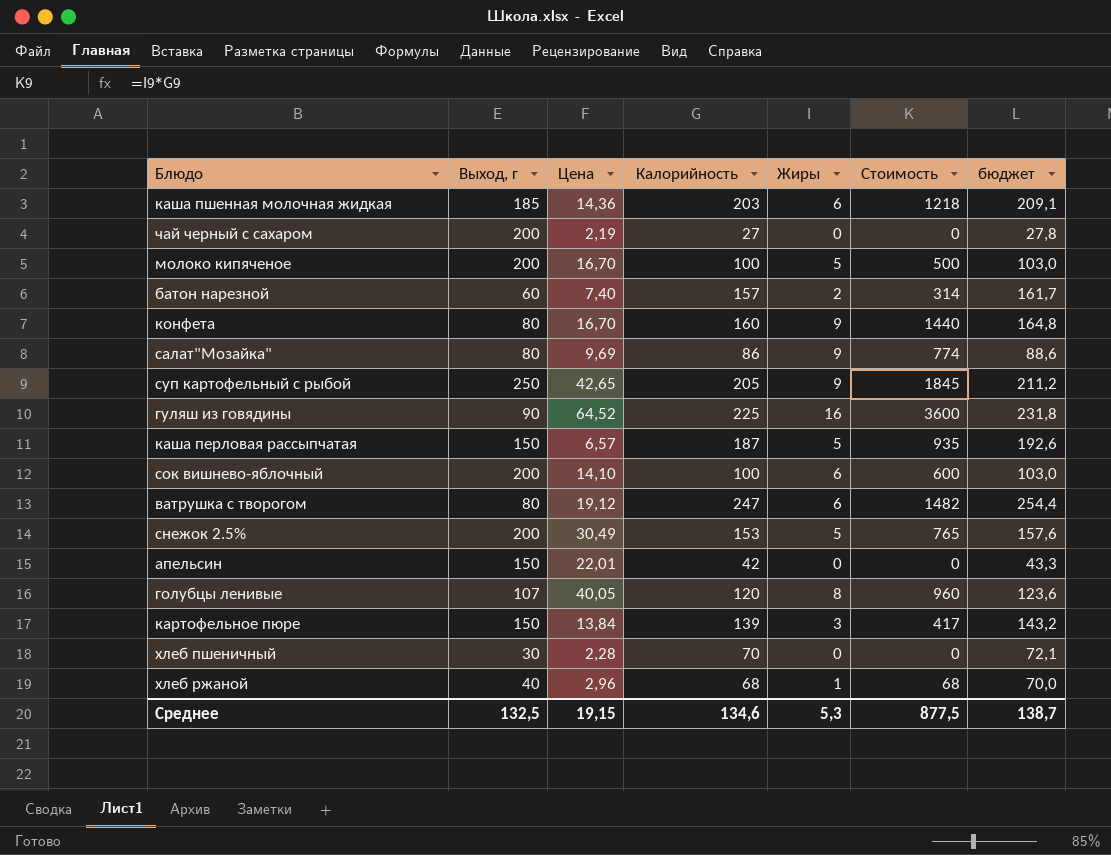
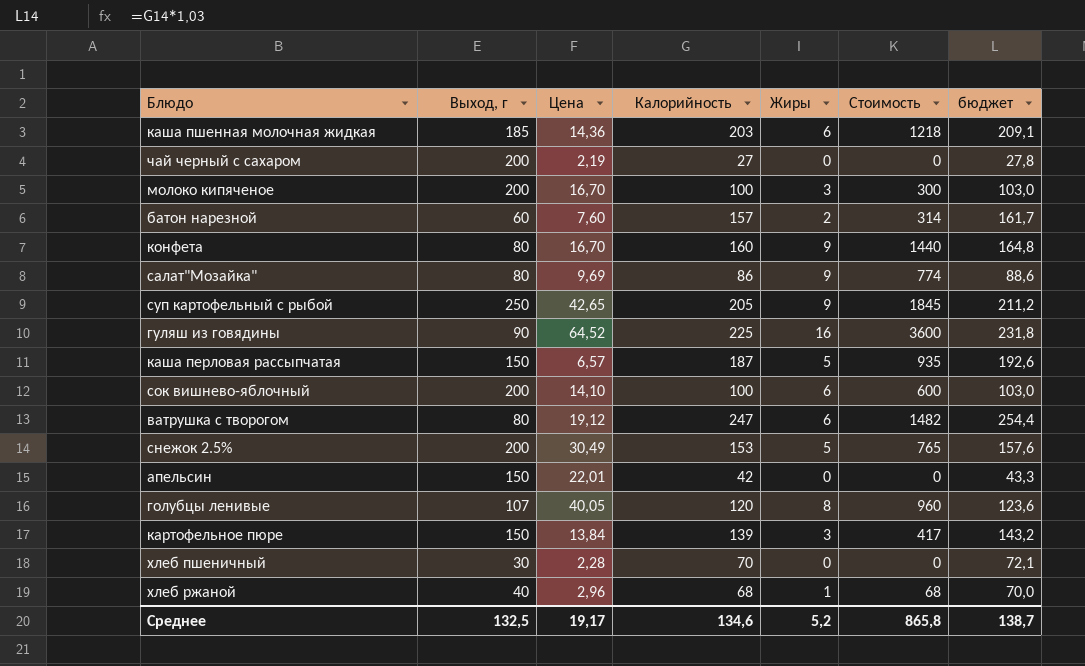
молоко кипяченое | Жиры: 5 -> 3
молоко кипяченое | Стоимость: 500 -> 300
батон нарезной | Цена: 7,40 -> 7,60
Среднее | Цена: 19,15 -> 19,17
Среднее | Жиры: 5,3 -> 5,2
Среднее | Стоимость: 877,5 -> 865,8

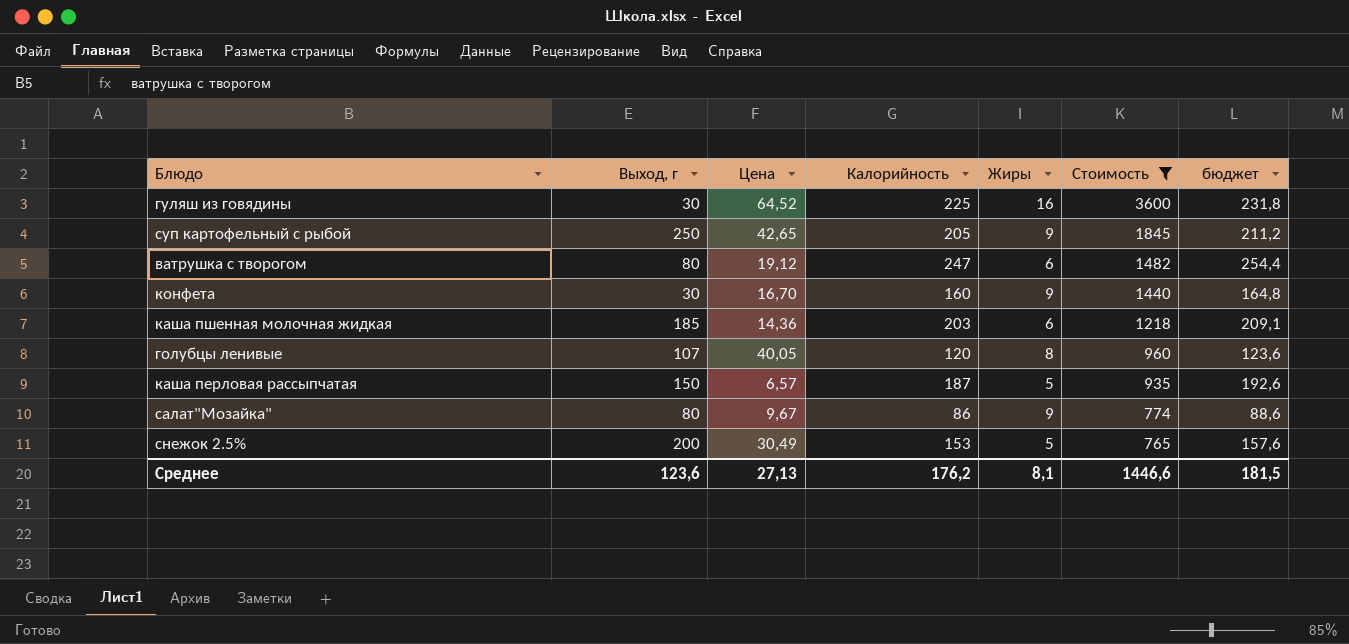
filter: none -> Стоимость >= 765
row order: none -> Стоимость descending
гуляш из говядины | Выход, г: 90 -> 30
конфета | Выход, г: 80 -> 30
салат"Мозайка" | Цена: 9,69 -> 9,67
Среднее | Выход, г: 132,5 -> 123,6
Среднее | Цена: 19,17 -> 27,13
Среднее | Калорийность: 134,6 -> 176,2
Среднее | Жиры: 5,2 -> 8,1
Среднее | Стоимость: 865,8 -> 1446,6
Среднее | бюджет: 138,7 -> 181,5

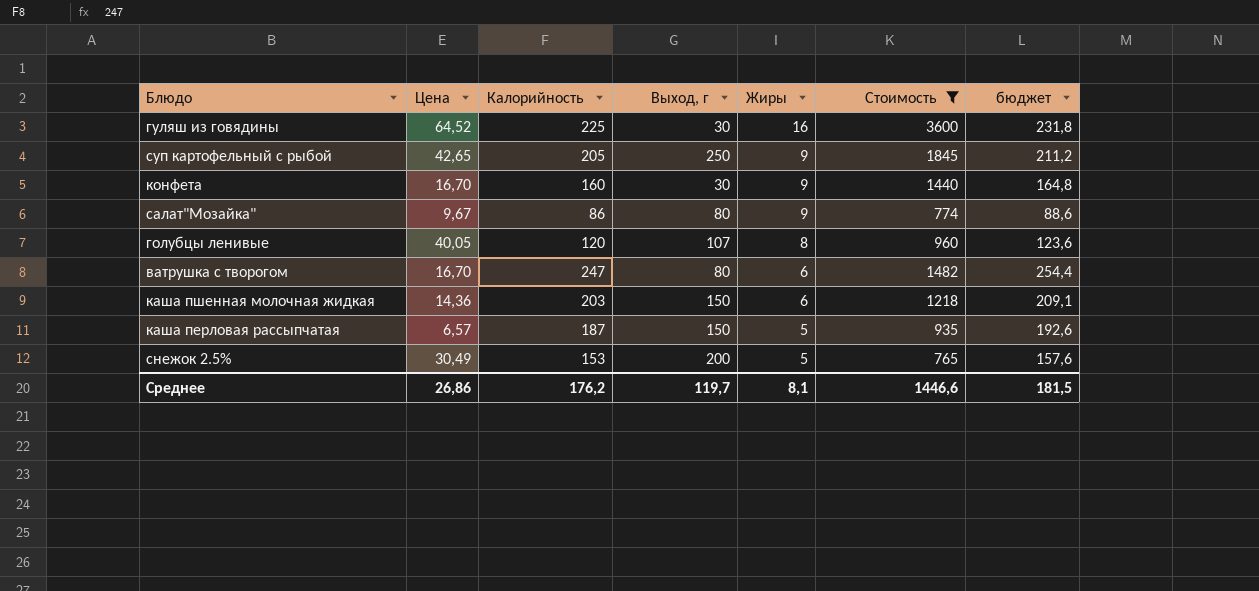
row order: Стоимость descending -> Жиры descending
column Выход, г | position: 2 -> 4
ватрушка с творогом | Цена: 19,12 -> 16,70
каша пшенная молочная жидкая | Выход, г: 185 -> 150
Среднее | Цена: 27,13 -> 26,86
Среднее | Выход, г: 123,6 -> 119,7

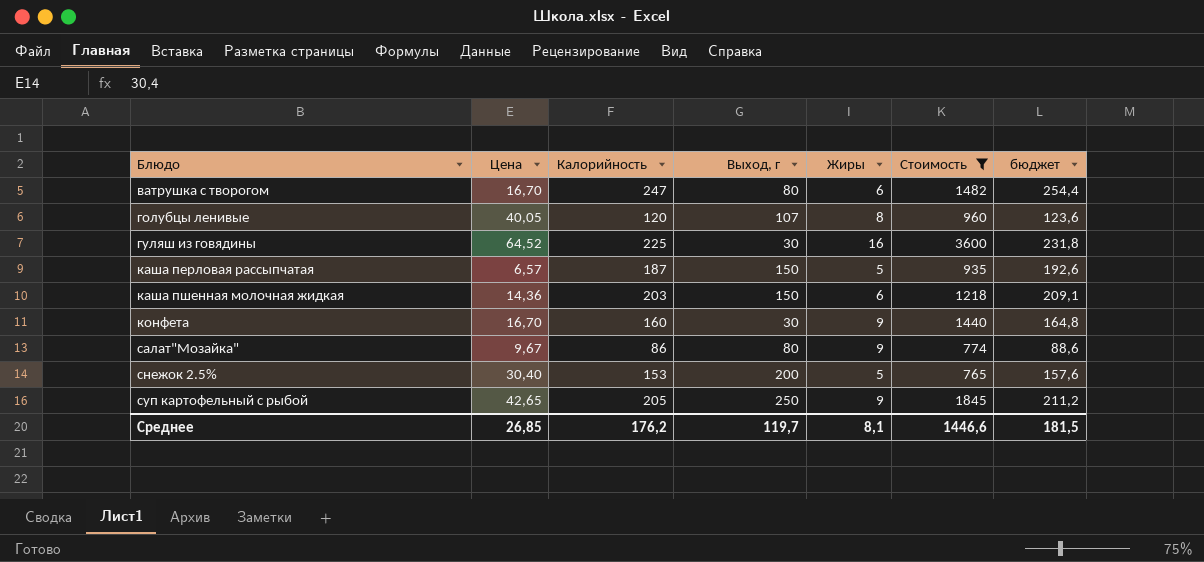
row order: Жиры descending -> Блюдо ascending
снежок 2.5% | Цена: 30,49 -> 30,40
Среднее | Цена: 26,86 -> 26,85

